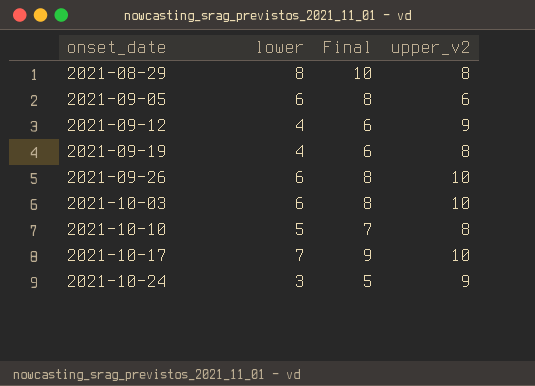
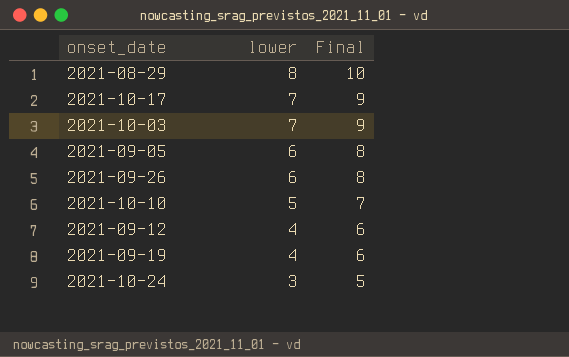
row order: onset_date ascending -> lower descending
column upper_v2 | position: 4 -> none
2021-10-03 | lower: 6 -> 7
2021-10-03 | Final: 8 -> 9

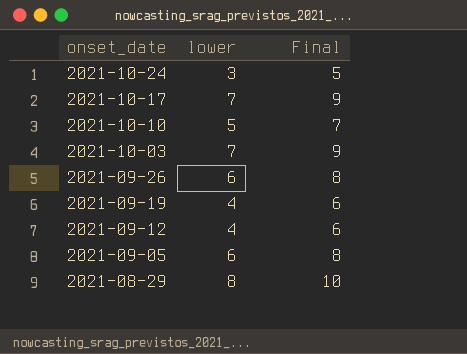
row order: lower descending -> onset_date descending

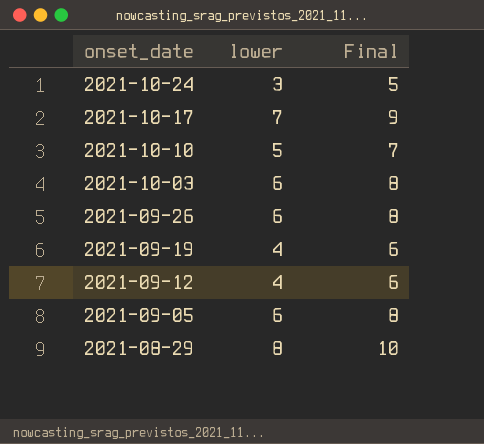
2021-10-03 | lower: 7 -> 6
2021-10-03 | Final: 9 -> 8

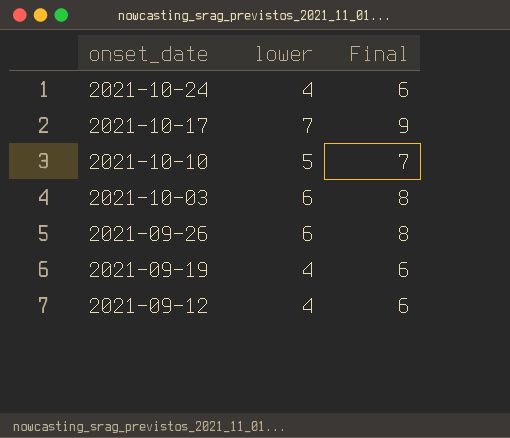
row 2021-09-05: 6 | 8 -> none
row 2021-08-29: 8 | 10 -> none
2021-10-24 | lower: 3 -> 4
2021-10-24 | Final: 5 -> 6

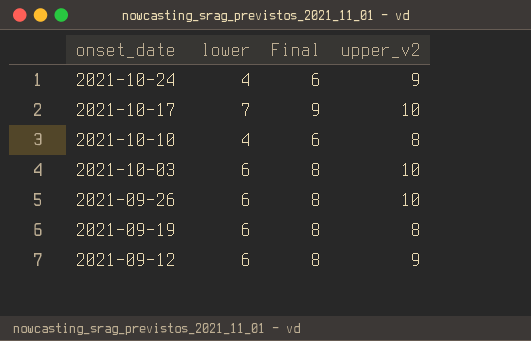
column upper_v2 | position: none -> 4
2021-10-10 | lower: 5 -> 4
2021-10-10 | Final: 7 -> 6
2021-09-19 | lower: 4 -> 6
2021-09-19 | Final: 6 -> 8
2021-09-12 | lower: 4 -> 6
2021-09-12 | Final: 6 -> 8

